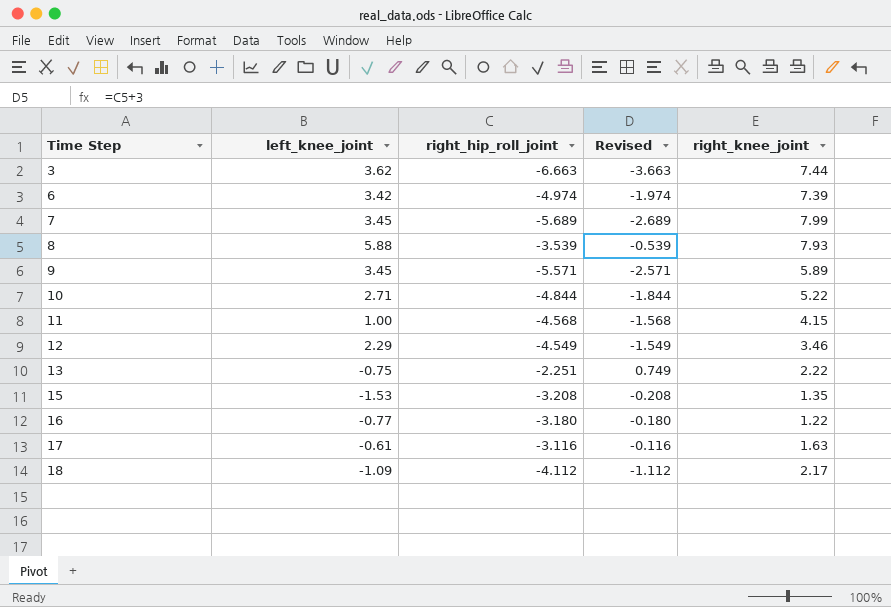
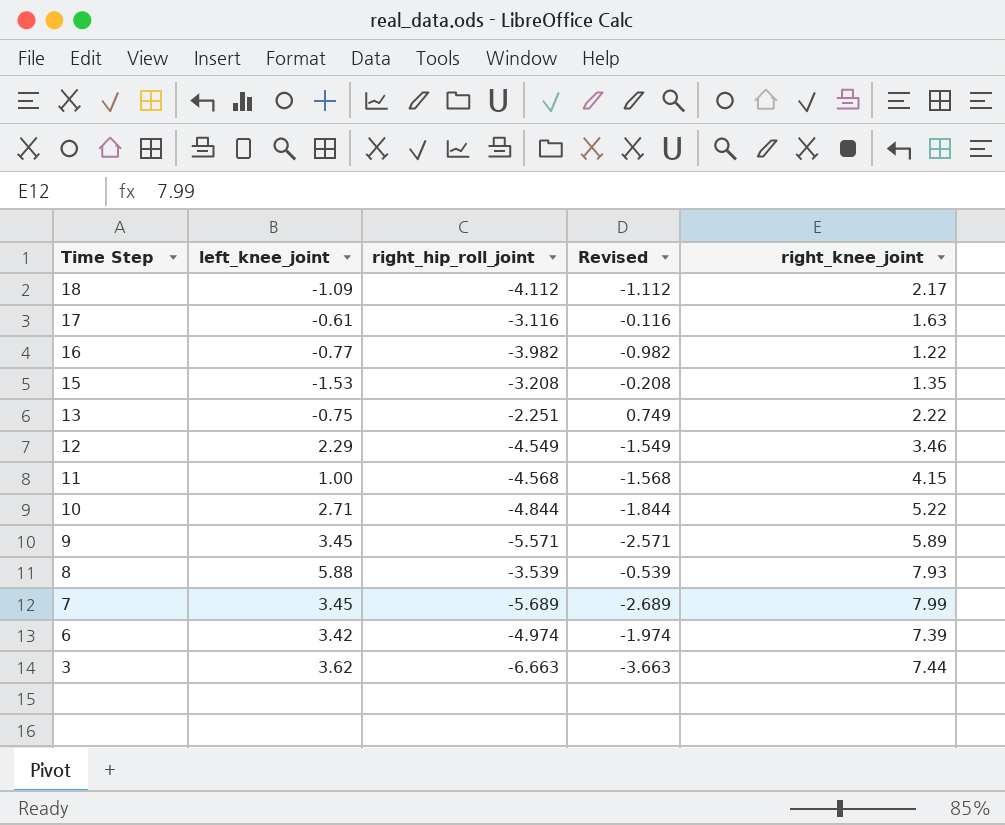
row order: Time Step ascending -> Time Step descending
16 | right_hip_roll_joint: -3.180 -> -3.982
16 | Revised: -0.180 -> -0.982

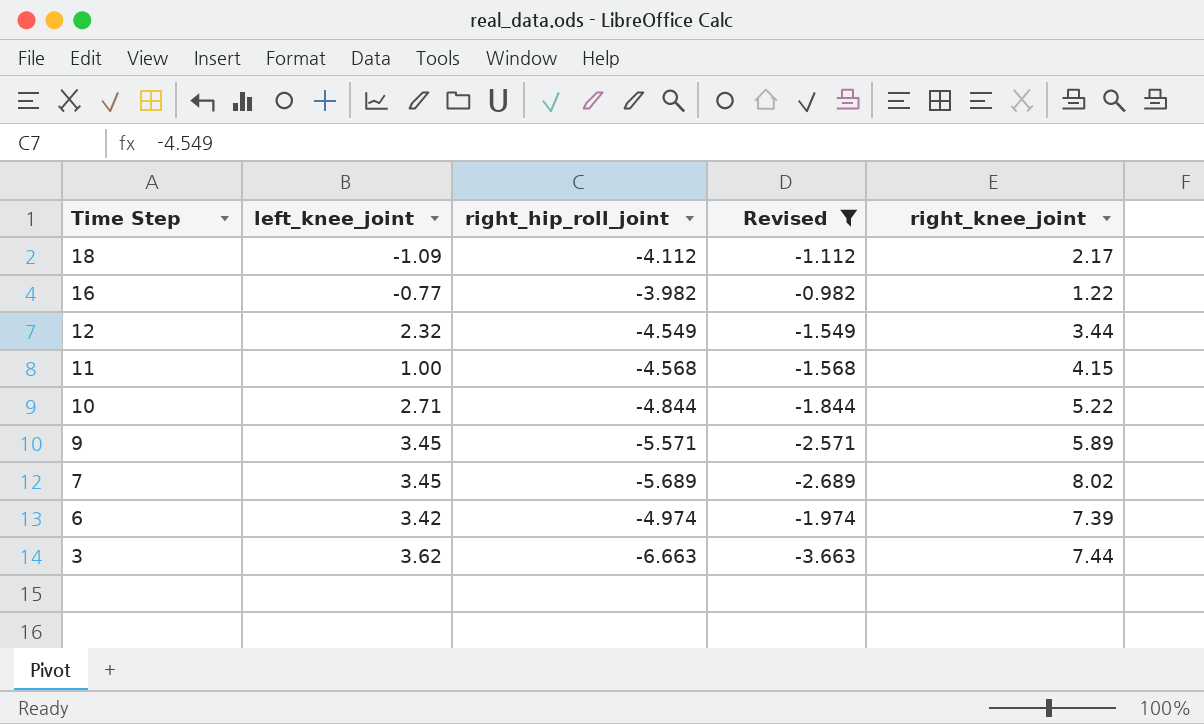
filter: none -> Revised <= -0.982
12 | left_knee_joint: 2.29 -> 2.32
12 | right_knee_joint: 3.46 -> 3.44
7 | right_knee_joint: 7.99 -> 8.02

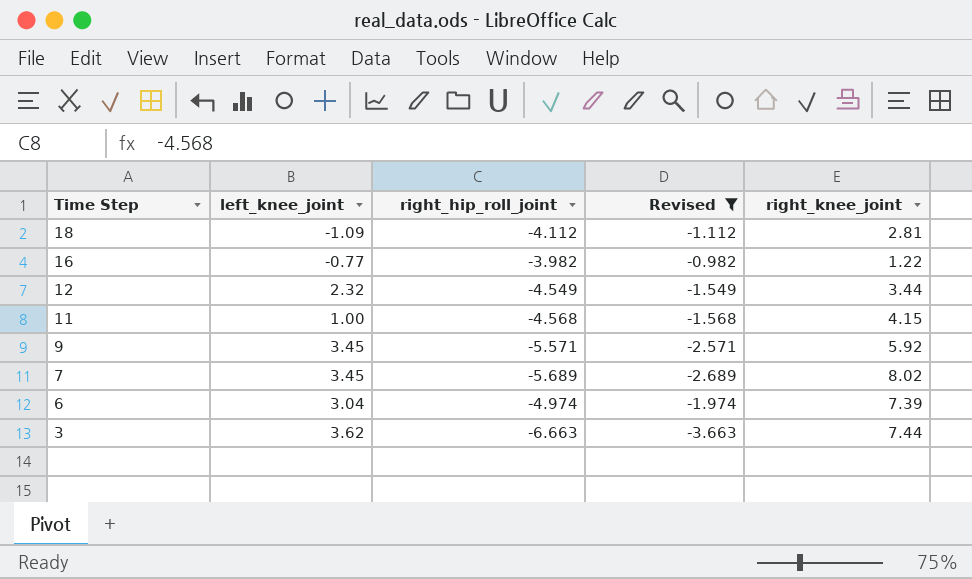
row 10: 2.71 | -4.844 | -1.844 | 5.22 -> none
18 | right_knee_joint: 2.17 -> 2.81
9 | right_knee_joint: 5.89 -> 5.92
6 | left_knee_joint: 3.42 -> 3.04

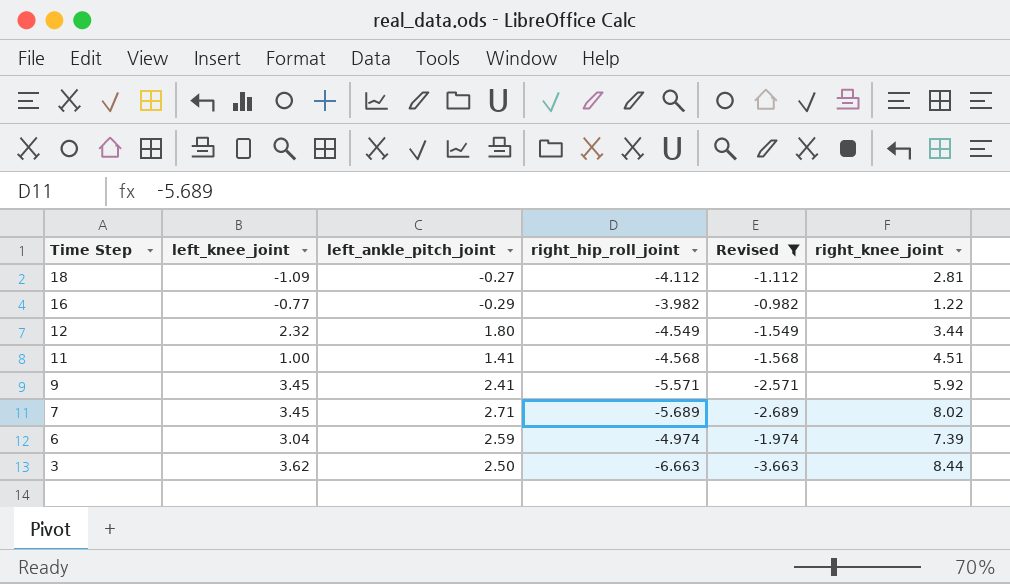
column left_ankle_pitch_joint | position: none -> 3
11 | right_knee_joint: 4.15 -> 4.51
3 | right_knee_joint: 7.44 -> 8.44

